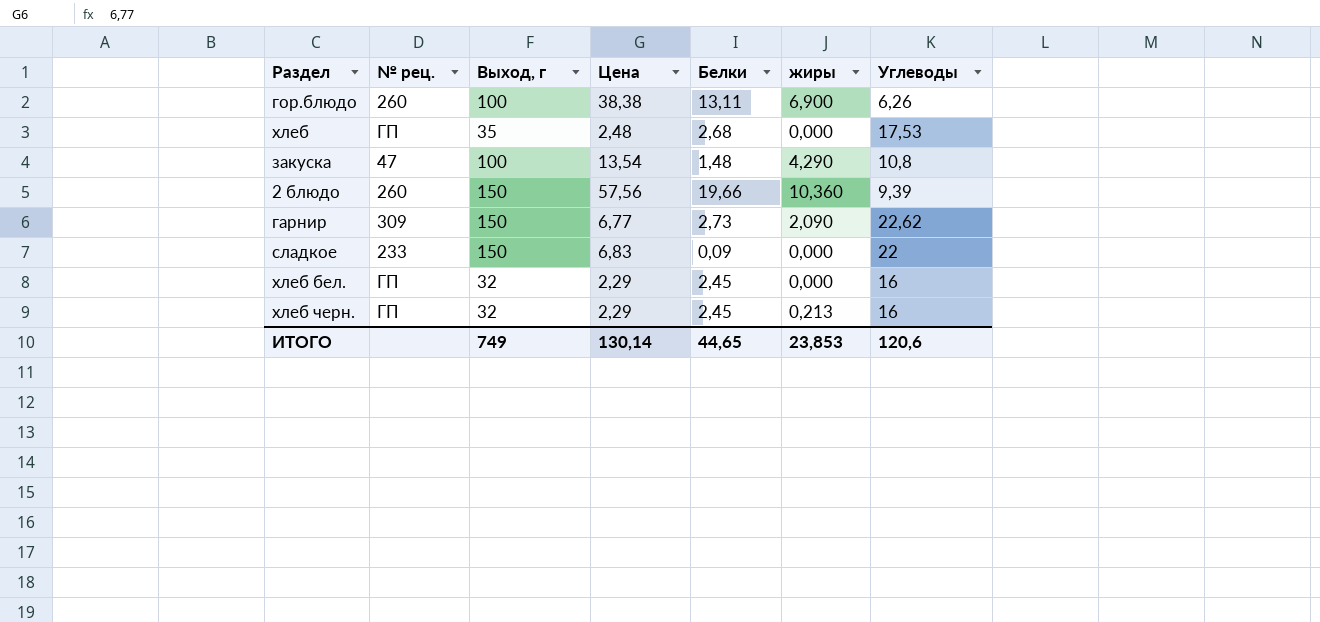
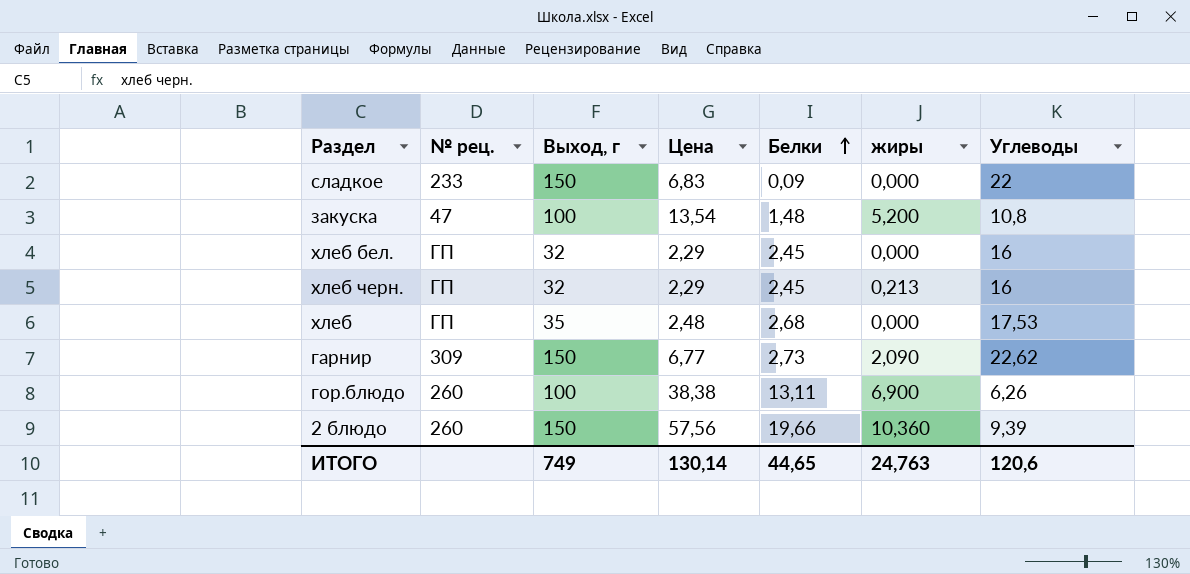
row order: none -> Белки ascending
закуска | жиры: 4,290 -> 5,200
ИТОГО | жиры: 23,853 -> 24,763

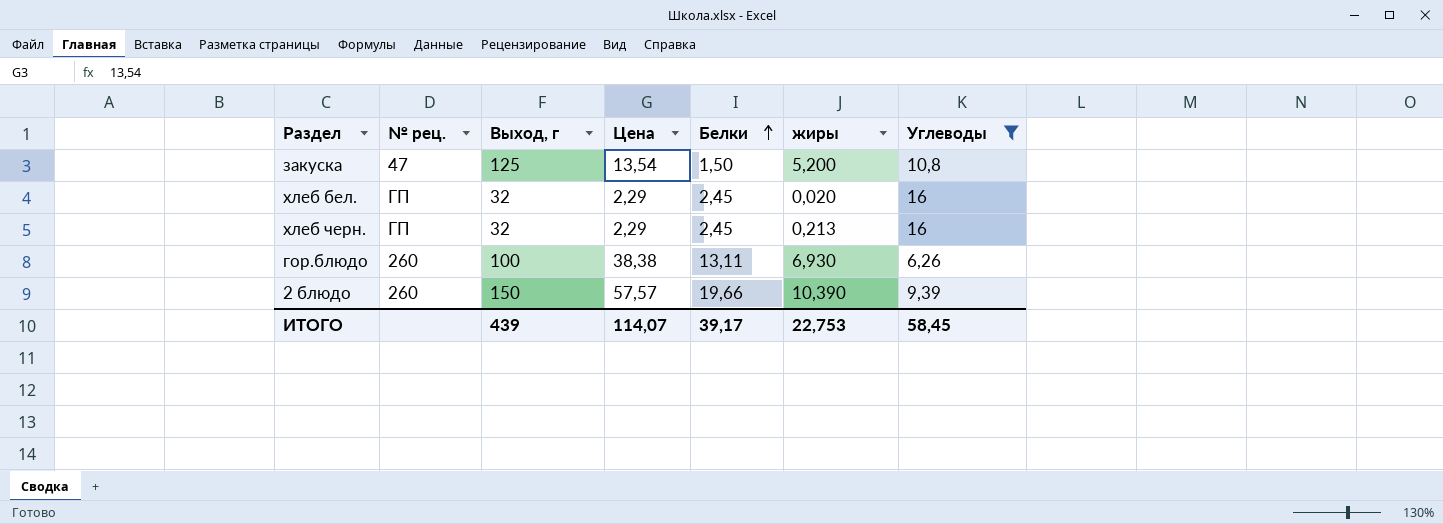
filter: none -> Углеводы <= 16
закуска | Выход, г: 100 -> 125
закуска | Белки: 1,48 -> 1,50
хлеб бел. | жиры: 0,000 -> 0,020
гор.блюдо | жиры: 6,900 -> 6,930
2 блюдо | Цена: 57,56 -> 57,57
2 блюдо | жиры: 10,360 -> 10,390
ИТОГО | Выход, г: 749 -> 439
ИТОГО | Цена: 130,14 -> 114,07
ИТОГО | Белки: 44,65 -> 39,17
ИТОГО | жиры: 24,763 -> 22,753
ИТОГО | Углеводы: 120,6 -> 58,45

